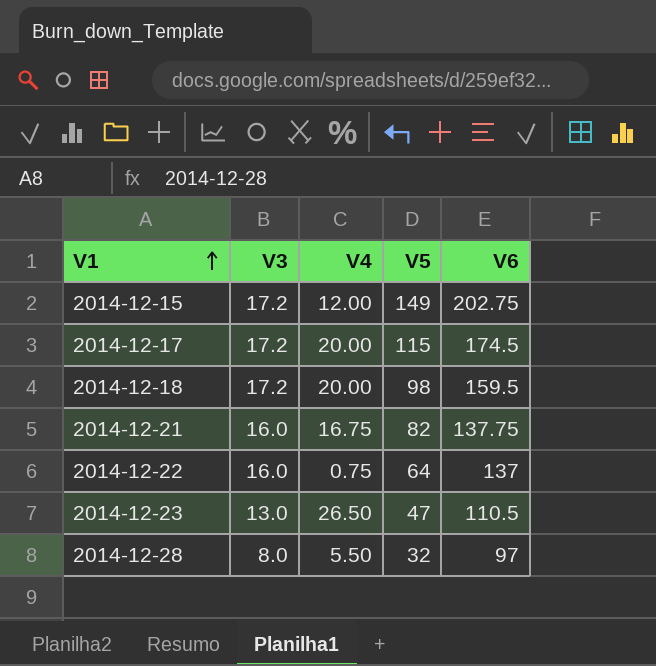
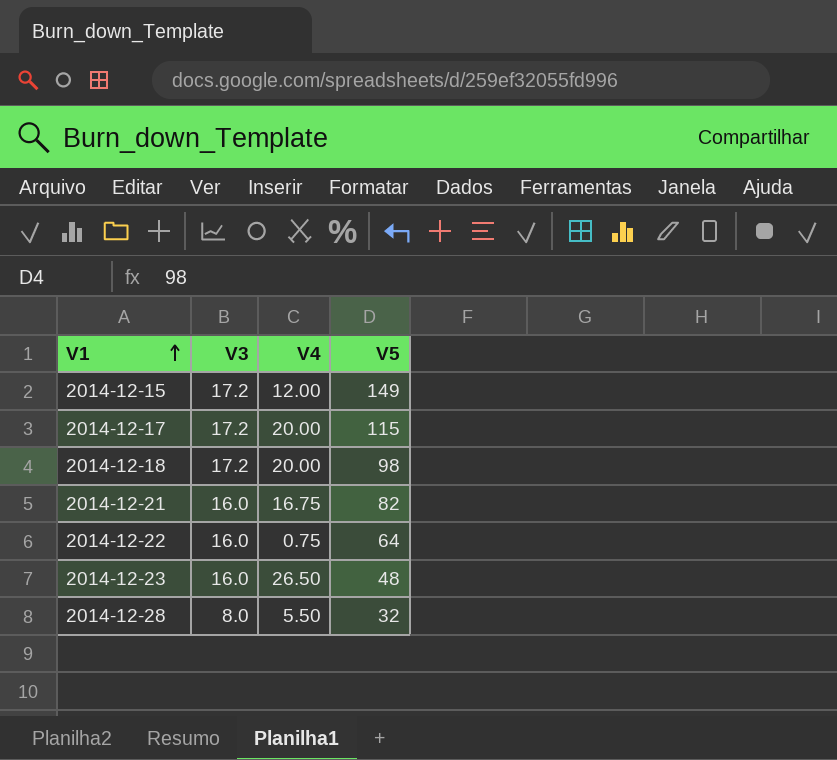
column V6 | position: 5 -> none
2014-12-23 | V3: 13.0 -> 16.0
2014-12-23 | V5: 47 -> 48

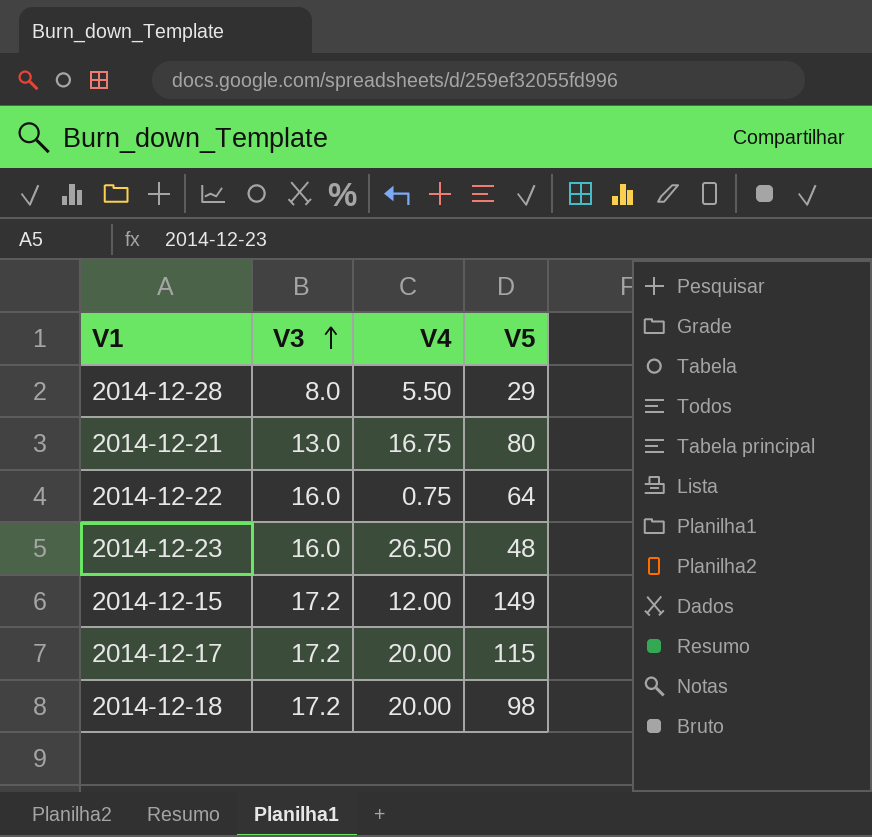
row order: V1 ascending -> V3 ascending
2014-12-28 | V5: 32 -> 29
2014-12-21 | V3: 16.0 -> 13.0
2014-12-21 | V5: 82 -> 80

